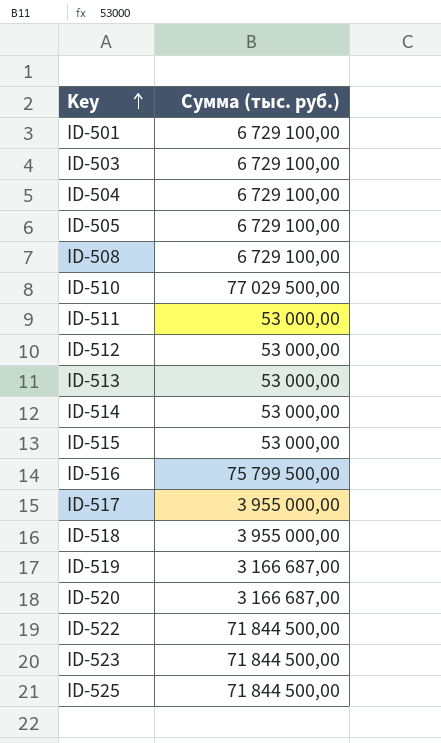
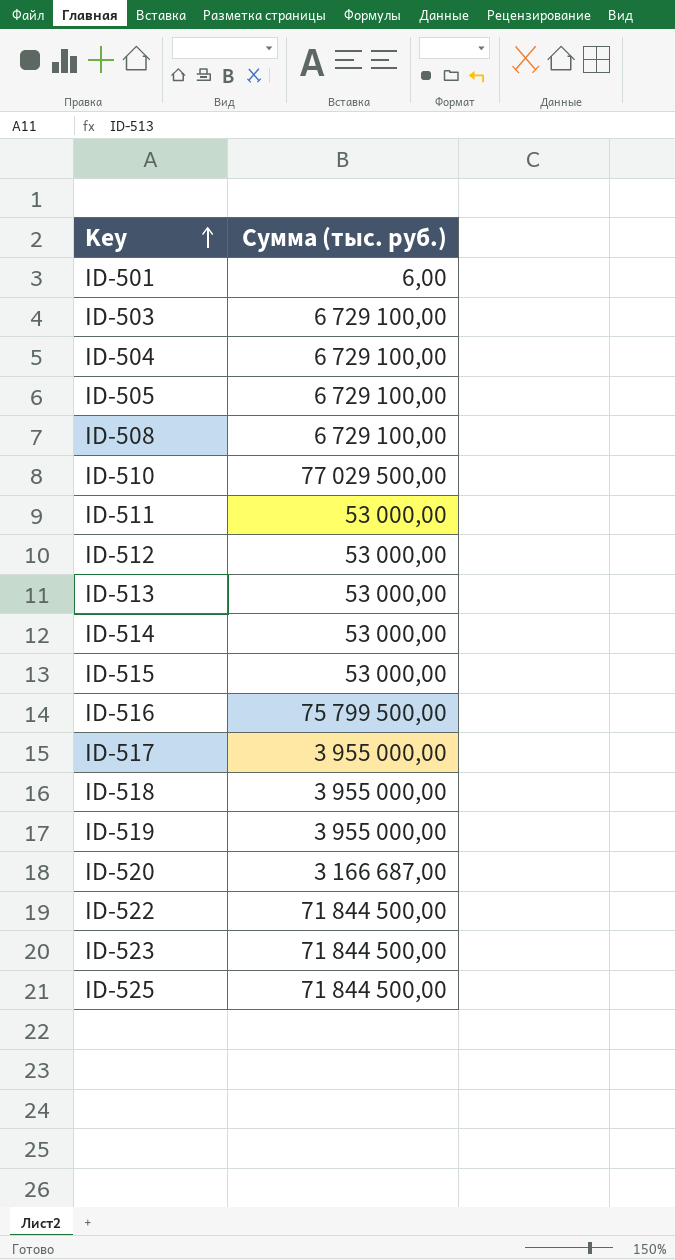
ID-501 | Сумма (тыс. руб.): 6 729 100,00 -> 6,00
ID-519 | Сумма (тыс. руб.): 3 166 687,00 -> 3 955 000,00

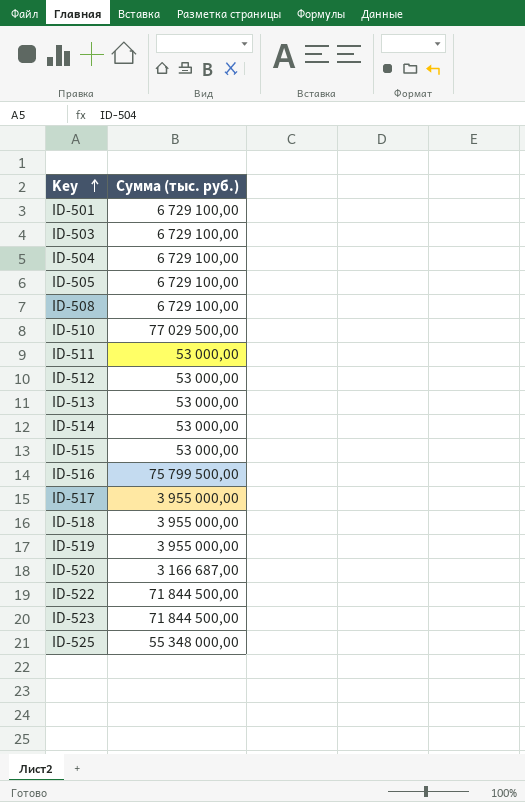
ID-501 | Сумма (тыс. руб.): 6,00 -> 6 729 100,00
ID-525 | Сумма (тыс. руб.): 71 844 500,00 -> 55 348 000,00

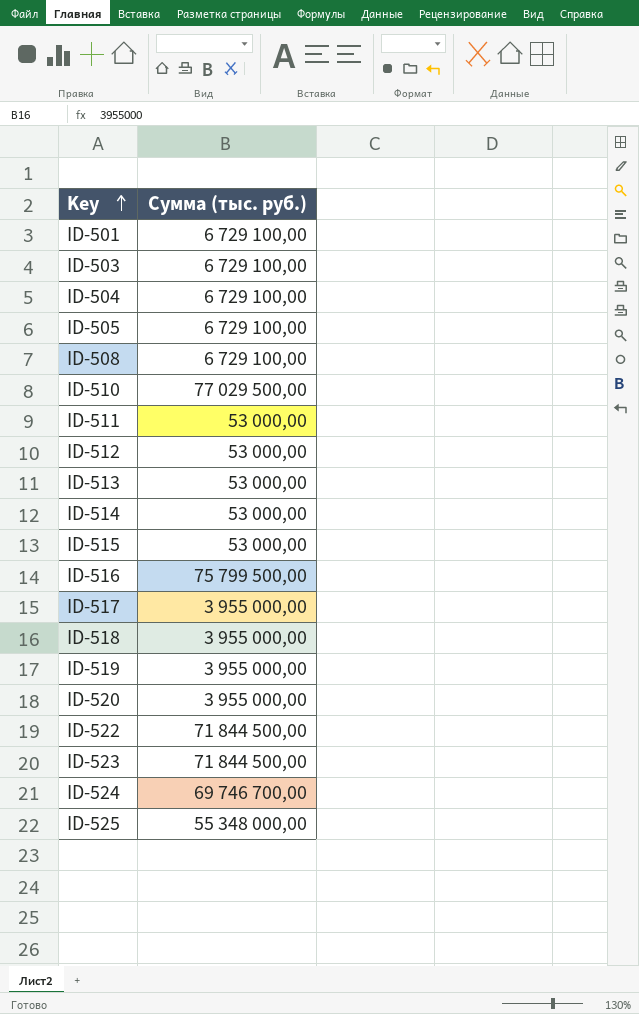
ID-520 | Сумма (тыс. руб.): 3 166 687,00 -> 3 955 000,00
row ID-524: none -> 69 746 700,00

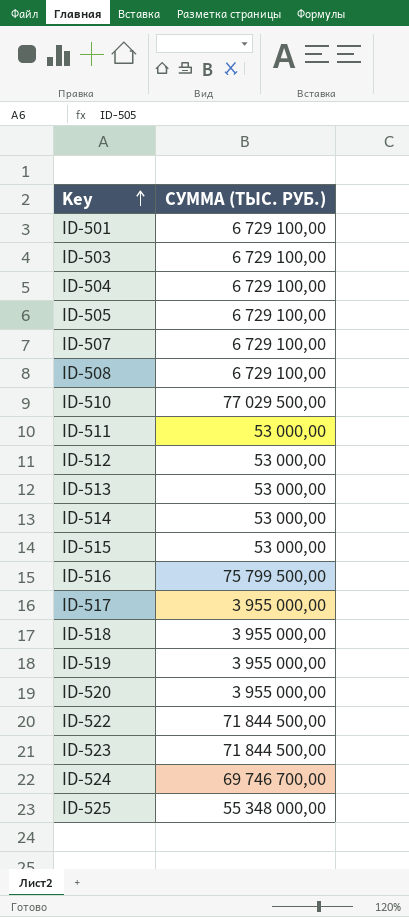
column name: Сумма (тыс. руб.) -> СУММА (ТЫС. РУБ.)
row ID-507: none -> 6 729 100,00

